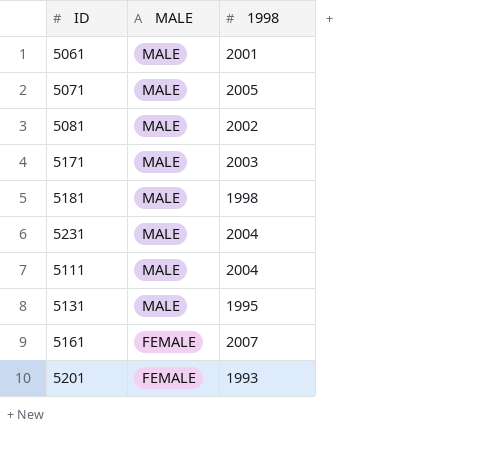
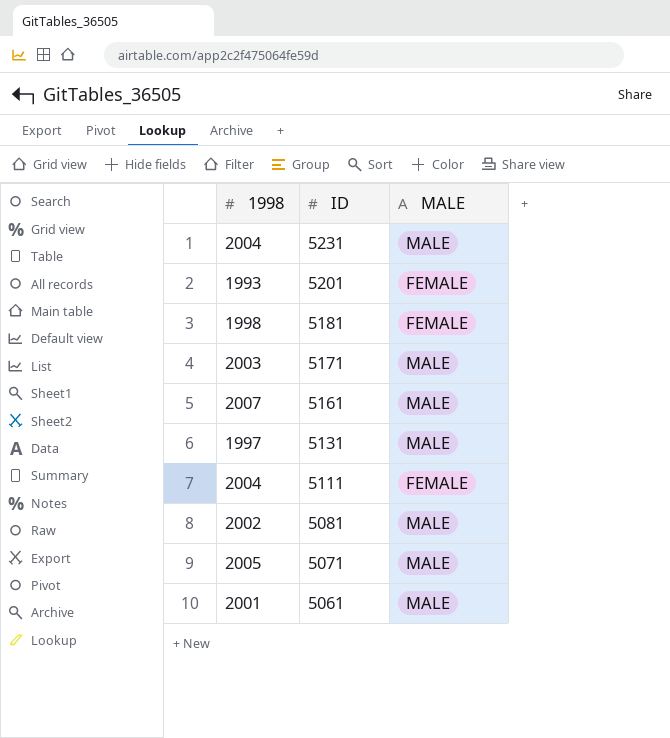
row order: MALE descending -> ID descending
column 1998 | position: 3 -> 1
5181 | MALE: MALE -> FEMALE
5161 | MALE: FEMALE -> MALE
5131 | 1998: 1995 -> 1997
5111 | MALE: MALE -> FEMALE

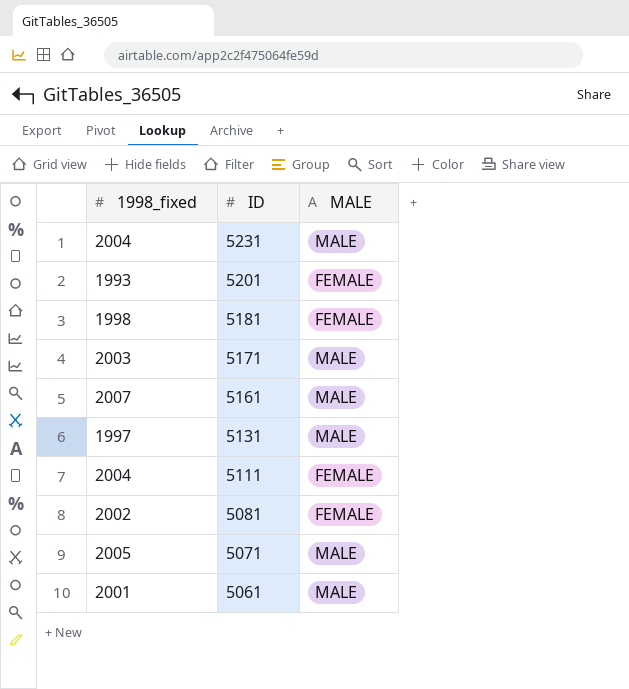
column name: 1998 -> 1998_fixed
5081 | MALE: MALE -> FEMALE

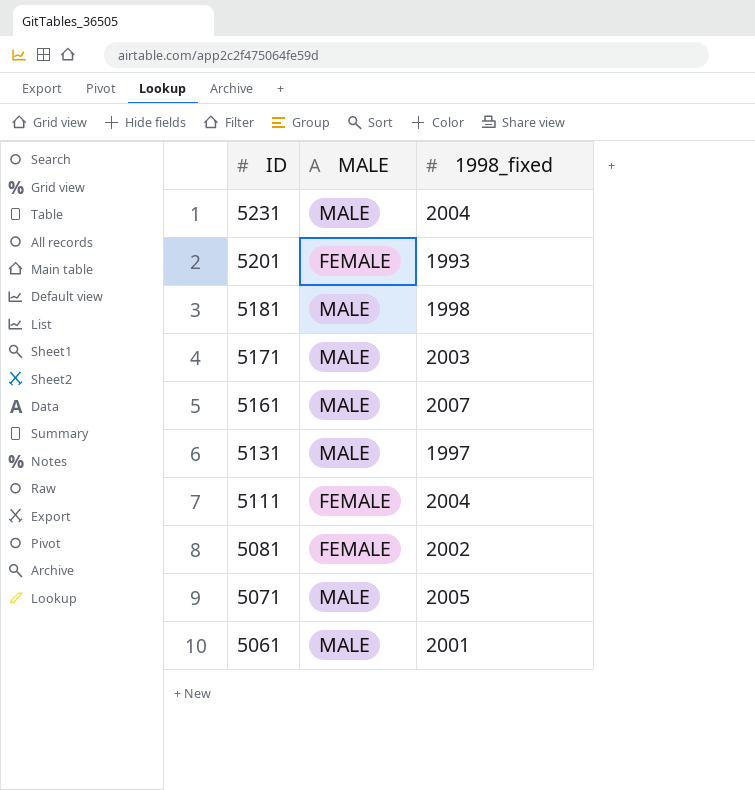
column 1998_fixed | position: 1 -> 3
5181 | MALE: FEMALE -> MALE

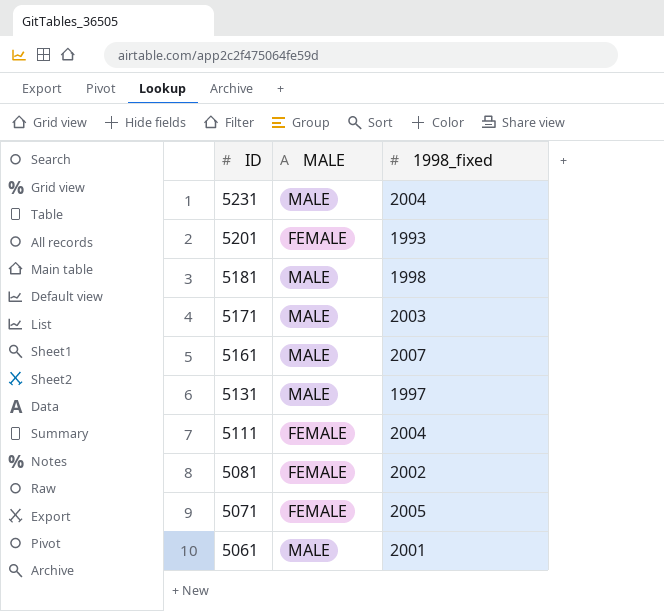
5071 | MALE: MALE -> FEMALE

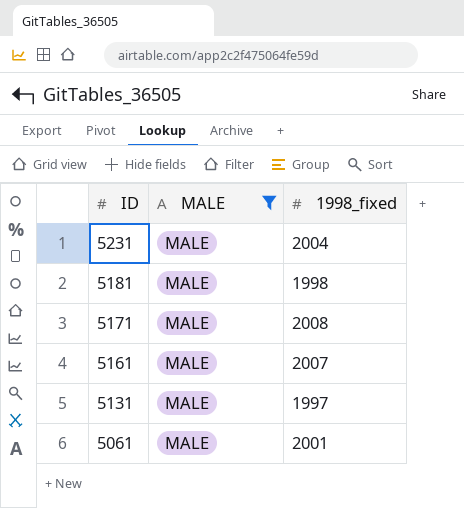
filter: none -> MALE = MALE
5171 | 1998_fixed: 2003 -> 2008

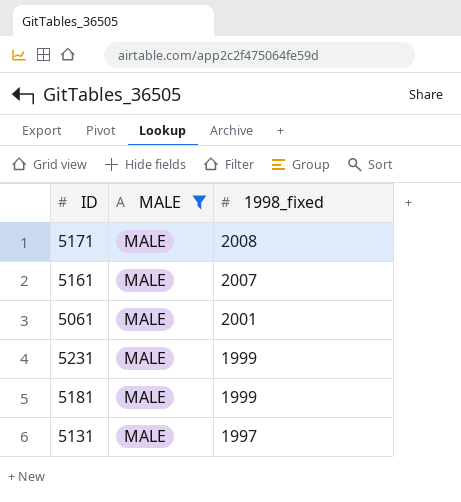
row order: ID descending -> 1998_fixed descending
5231 | 1998_fixed: 2004 -> 1999
5181 | 1998_fixed: 1998 -> 1999

